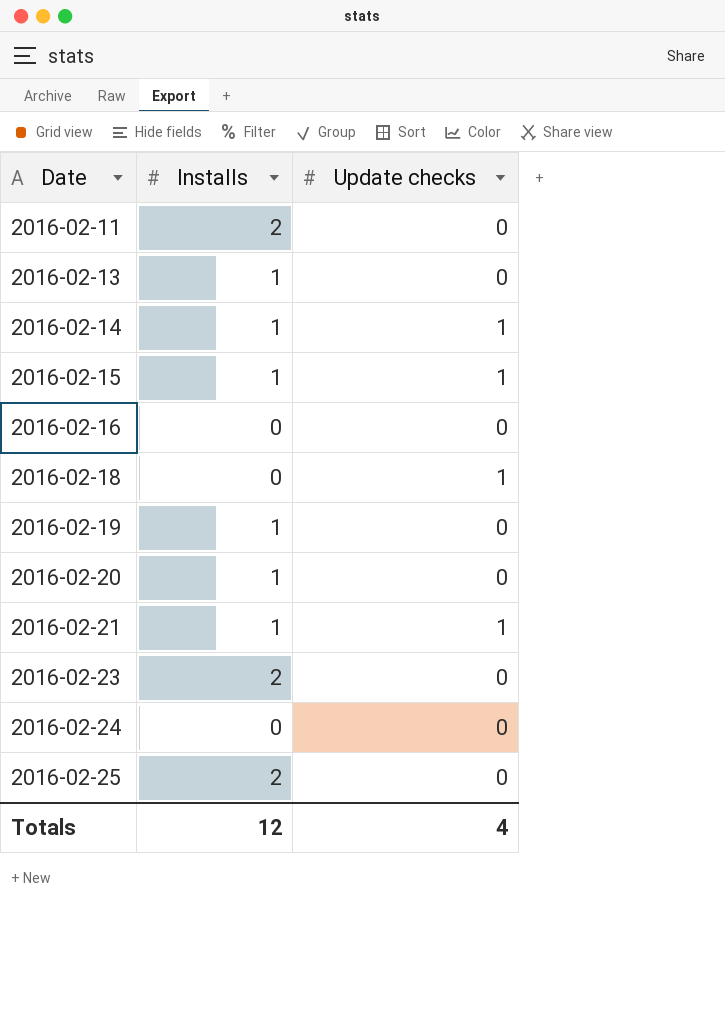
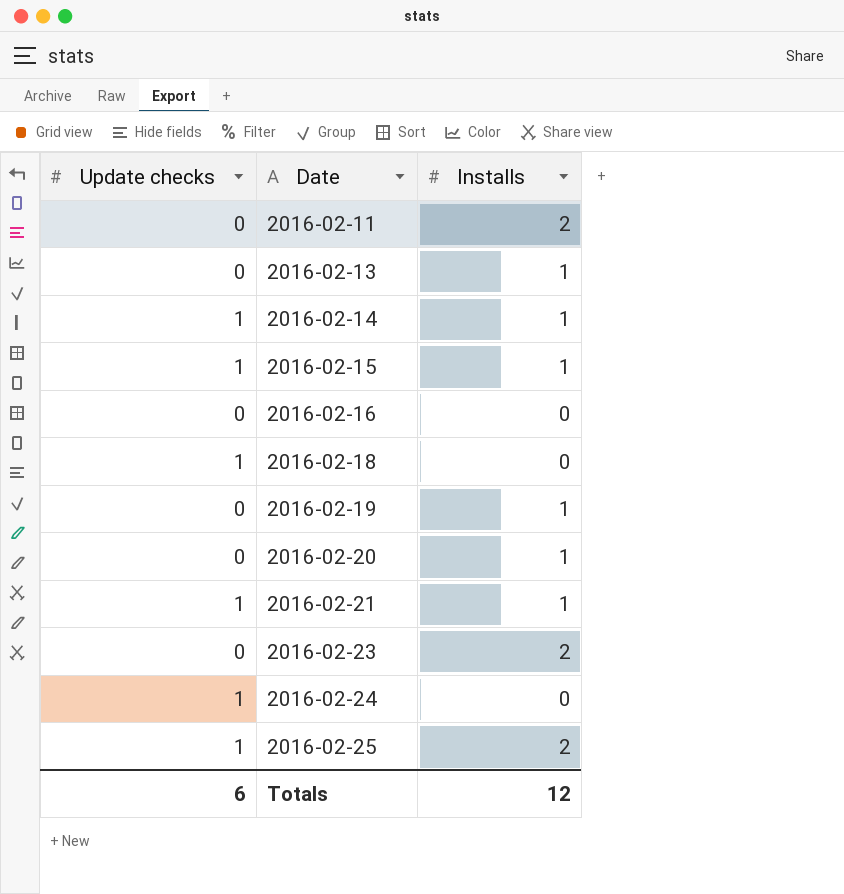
column Update checks | position: 3 -> 1
2016-02-24 | Update checks: 0 -> 1
2016-02-25 | Update checks: 0 -> 1
Totals | Update checks: 4 -> 6

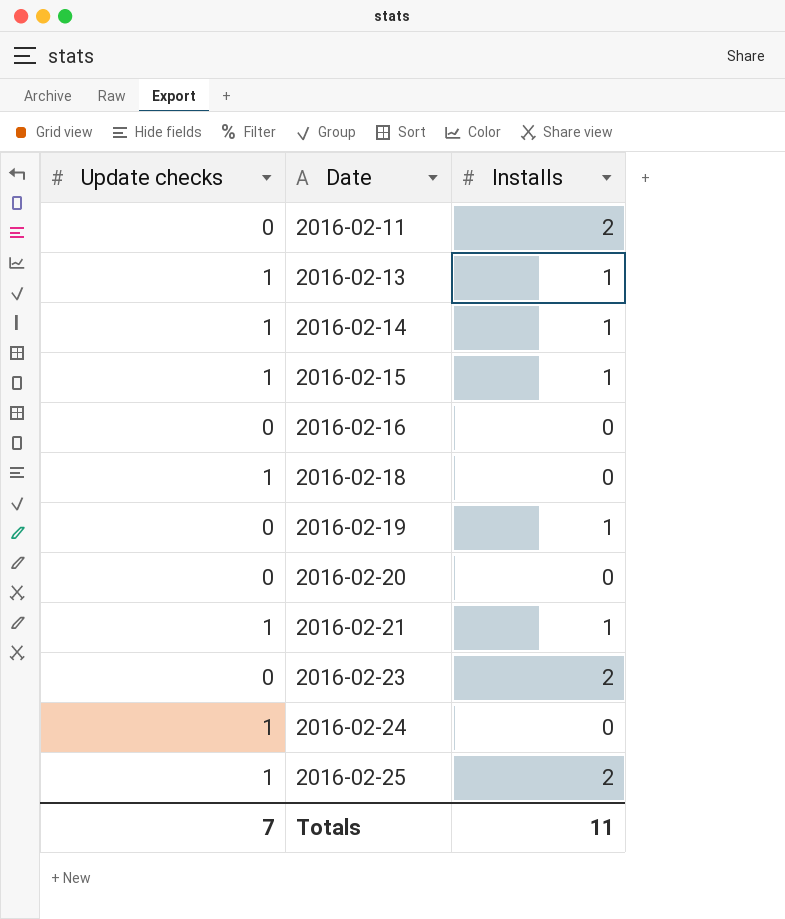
2016-02-13 | Update checks: 0 -> 1
2016-02-20 | Installs: 1 -> 0
Totals | Update checks: 6 -> 7
Totals | Installs: 12 -> 11

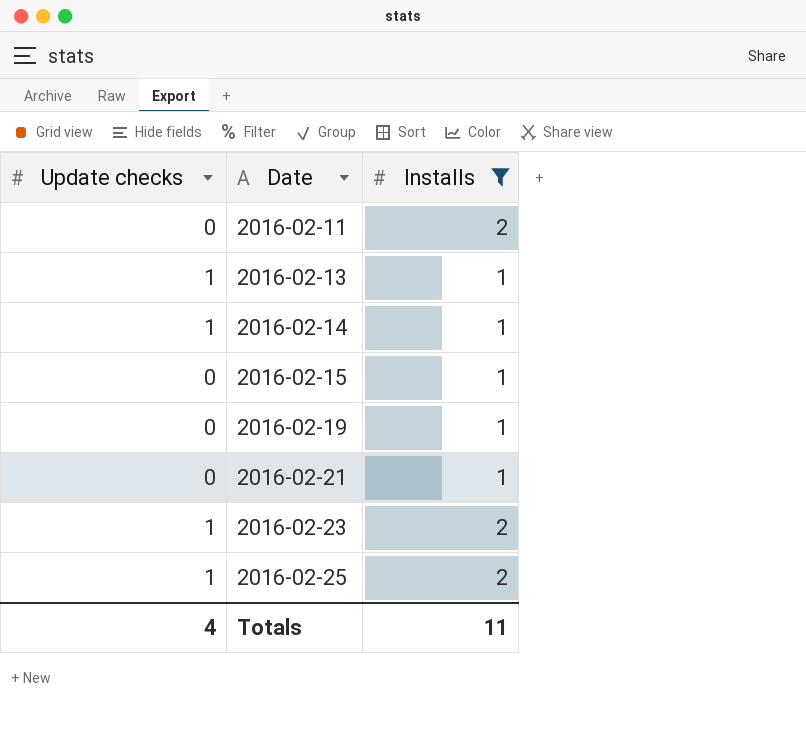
filter: none -> Installs != 0
2016-02-15 | Update checks: 1 -> 0
2016-02-21 | Update checks: 1 -> 0
2016-02-23 | Update checks: 0 -> 1
Totals | Update checks: 7 -> 4

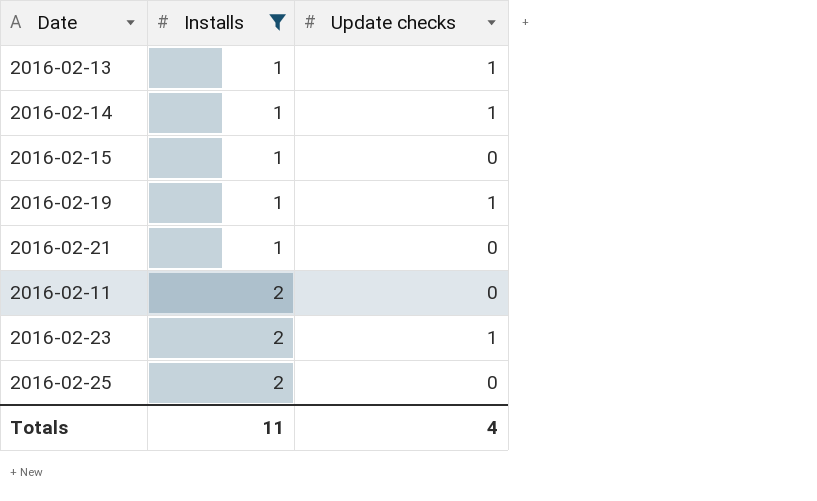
row order: Date ascending -> Installs ascending
column Update checks | position: 1 -> 3
2016-02-19 | Update checks: 0 -> 1
2016-02-25 | Update checks: 1 -> 0

